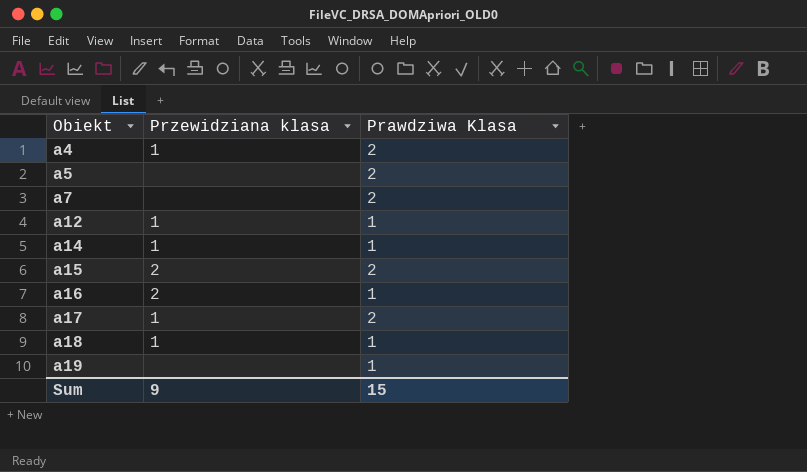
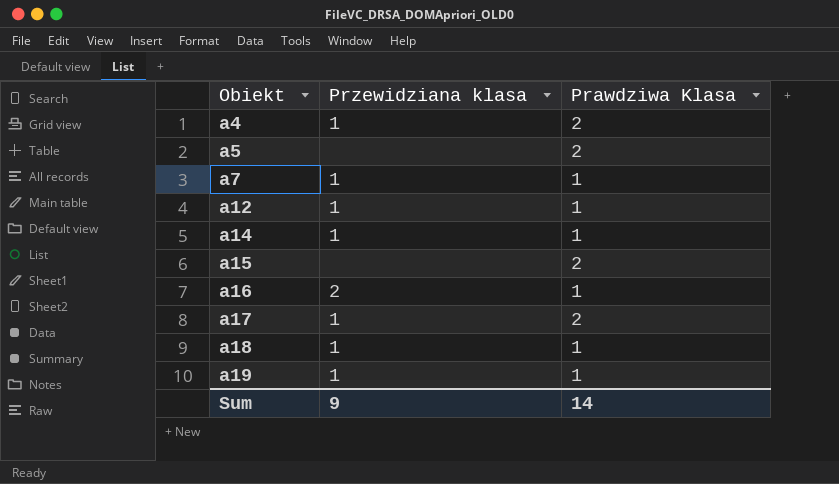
a7 | Przewidziana klasa: none -> 1
a7 | Prawdziwa Klasa: 2 -> 1
a15 | Przewidziana klasa: 2 -> none
a19 | Przewidziana klasa: none -> 1
Sum | Prawdziwa Klasa: 15 -> 14

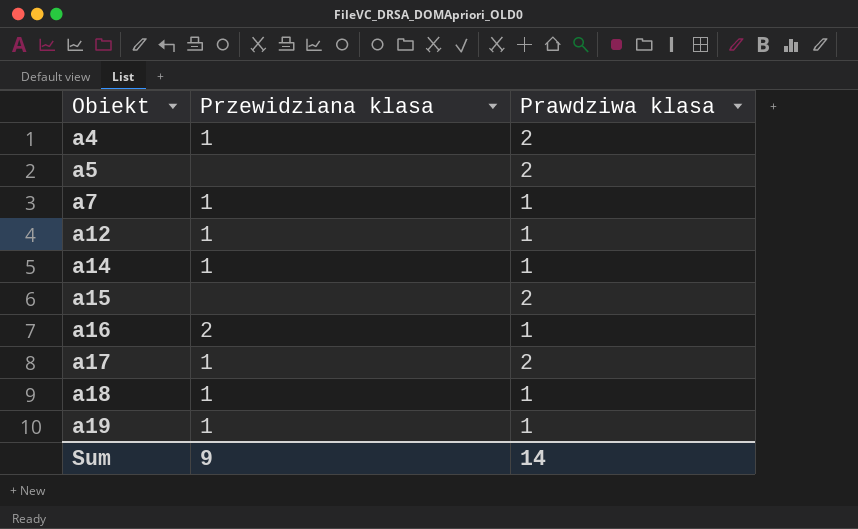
column name: Prawdziwa Klasa -> Prawdziwa klasa

